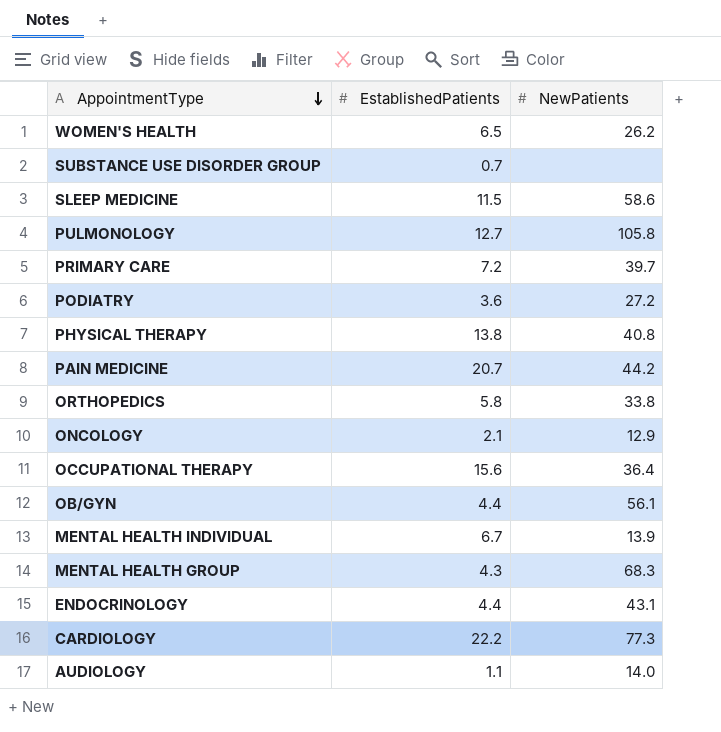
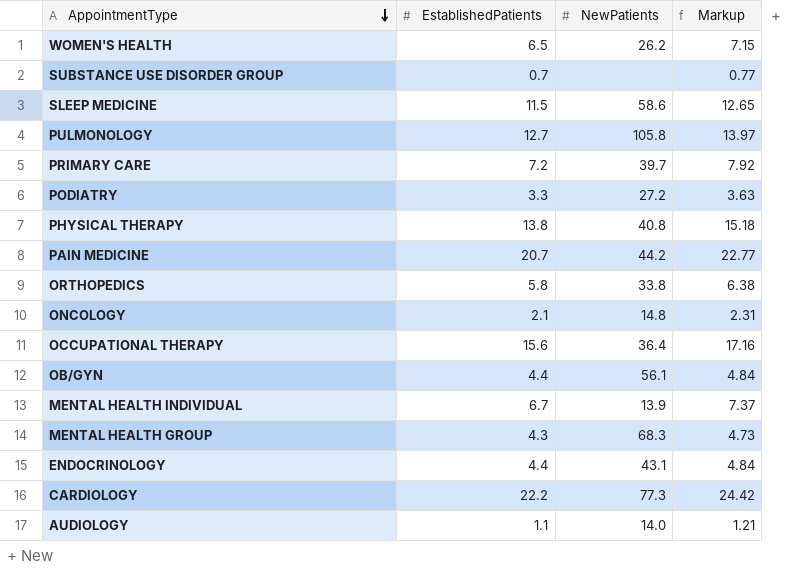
column Markup | formula: none -> [EstablishedPatients] * 1.1
PODIATRY | EstablishedPatients: 3.6 -> 3.3
ONCOLOGY | NewPatients: 12.9 -> 14.8

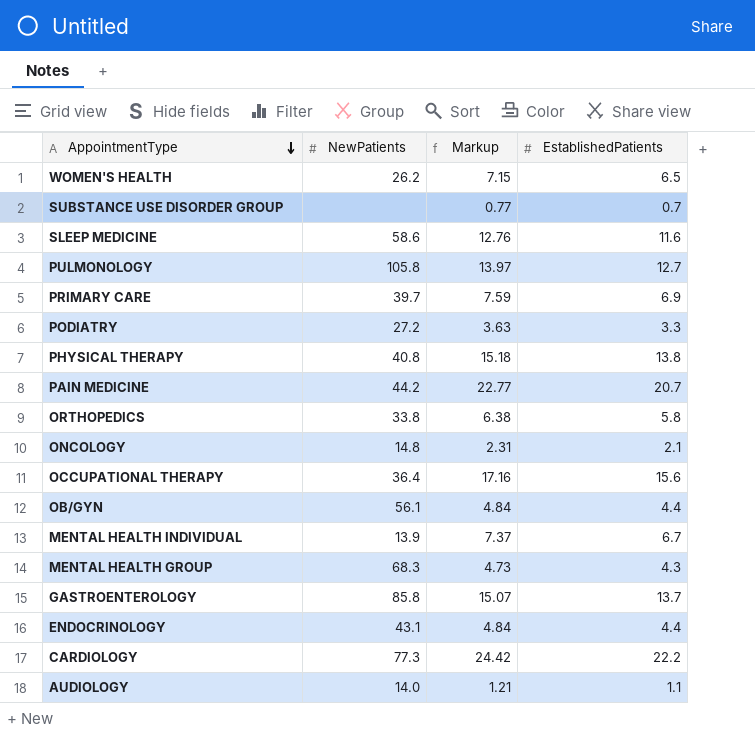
column EstablishedPatients | position: 2 -> 4
SLEEP MEDICINE | Markup: 12.65 -> 12.76
SLEEP MEDICINE | EstablishedPatients: 11.5 -> 11.6
PRIMARY CARE | Markup: 7.92 -> 7.59
PRIMARY CARE | EstablishedPatients: 7.2 -> 6.9
row GASTROENTEROLOGY: none -> 85.8 | 15.07 | 13.7

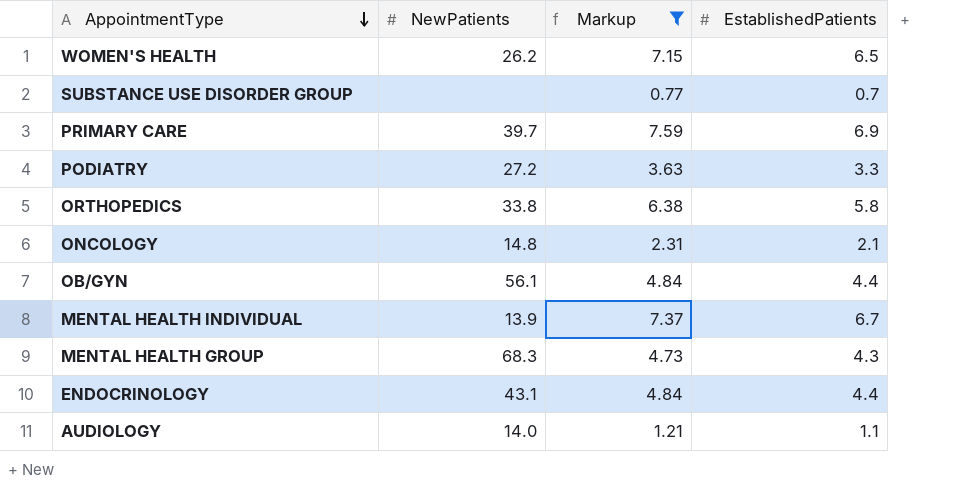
filter: none -> Markup <= 7.59

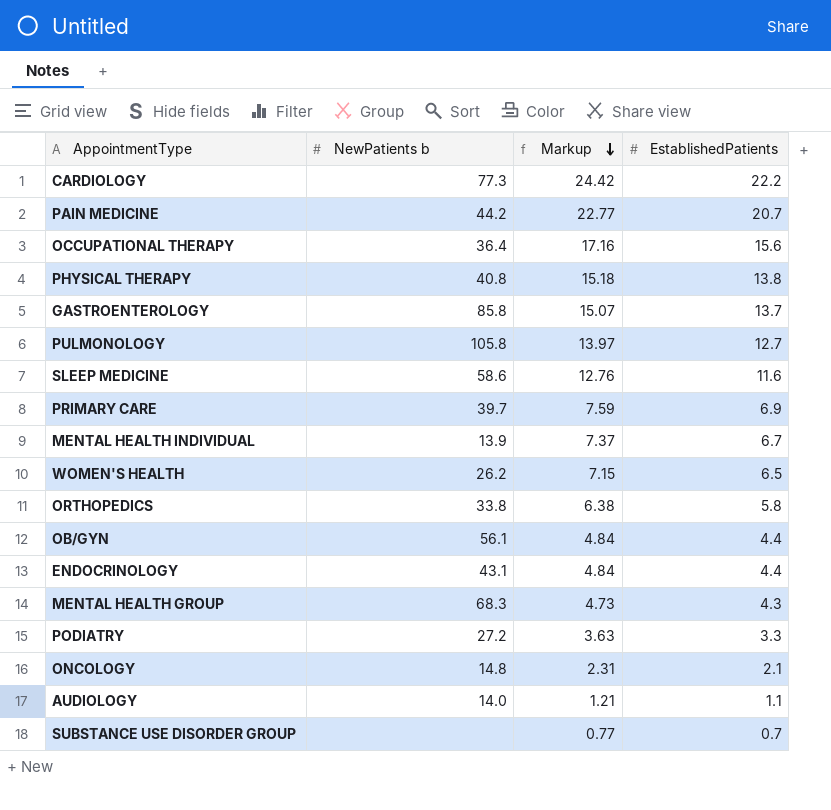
filter: Markup <= 7.59 -> none
row order: AppointmentType descending -> Markup descending
column name: NewPatients -> NewPatients b

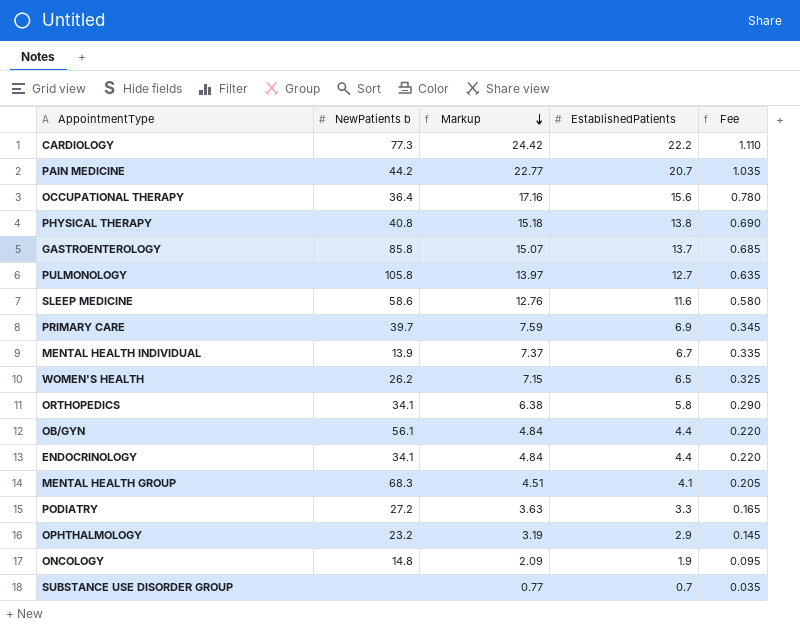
column Fee | formula: none -> [EstablishedPatients] * 0.05
row AUDIOLOGY: 14.0 | 1.21 | 1.1 -> none
ORTHOPEDICS | NewPatients b: 33.8 -> 34.1
ENDOCRINOLOGY | NewPatients b: 43.1 -> 34.1
MENTAL HEALTH GROUP | Markup: 4.73 -> 4.51
MENTAL HEALTH GROUP | EstablishedPatients: 4.3 -> 4.1
row OPHTHALMOLOGY: none -> 23.2 | 3.19 | 2.9 | 0.145
ONCOLOGY | Markup: 2.31 -> 2.09
ONCOLOGY | EstablishedPatients: 2.1 -> 1.9

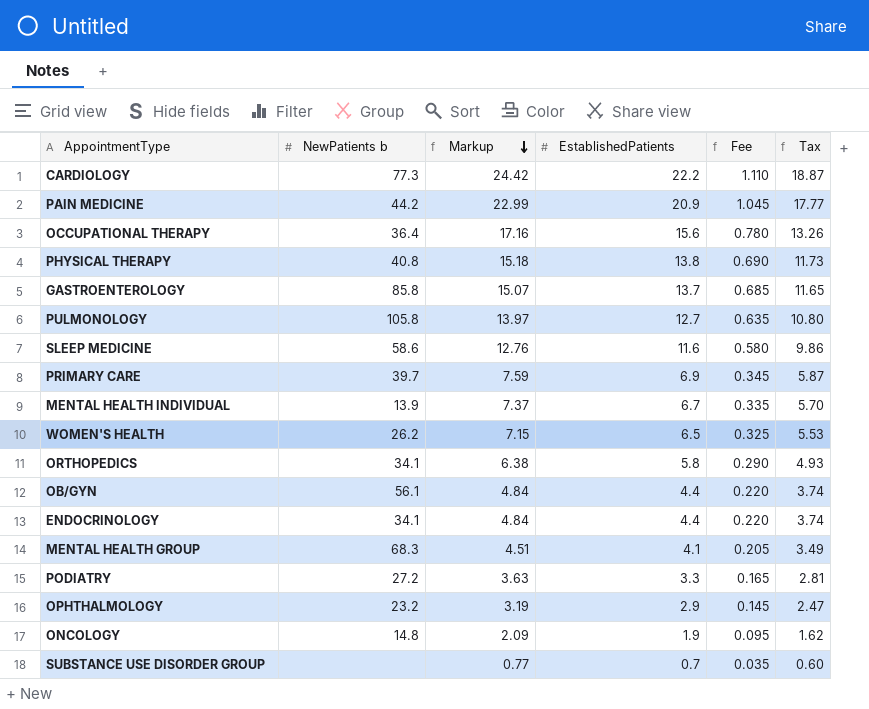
column Tax | formula: none -> [EstablishedPatients] * 0.85
PAIN MEDICINE | Markup: 22.77 -> 22.99
PAIN MEDICINE | EstablishedPatients: 20.7 -> 20.9
PAIN MEDICINE | Fee: 1.035 -> 1.045

